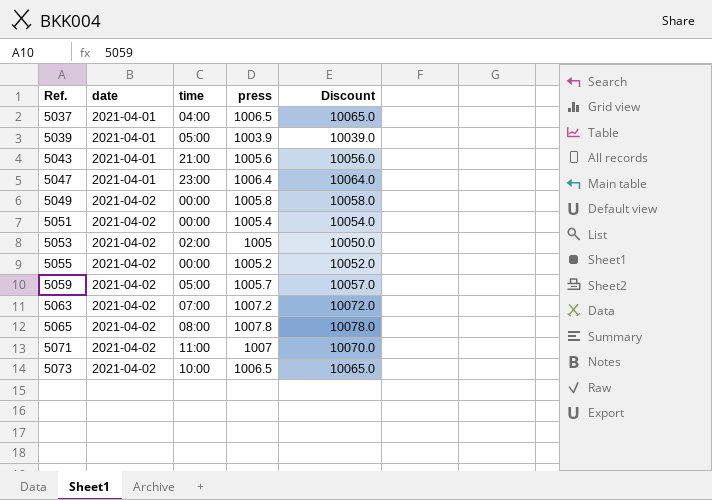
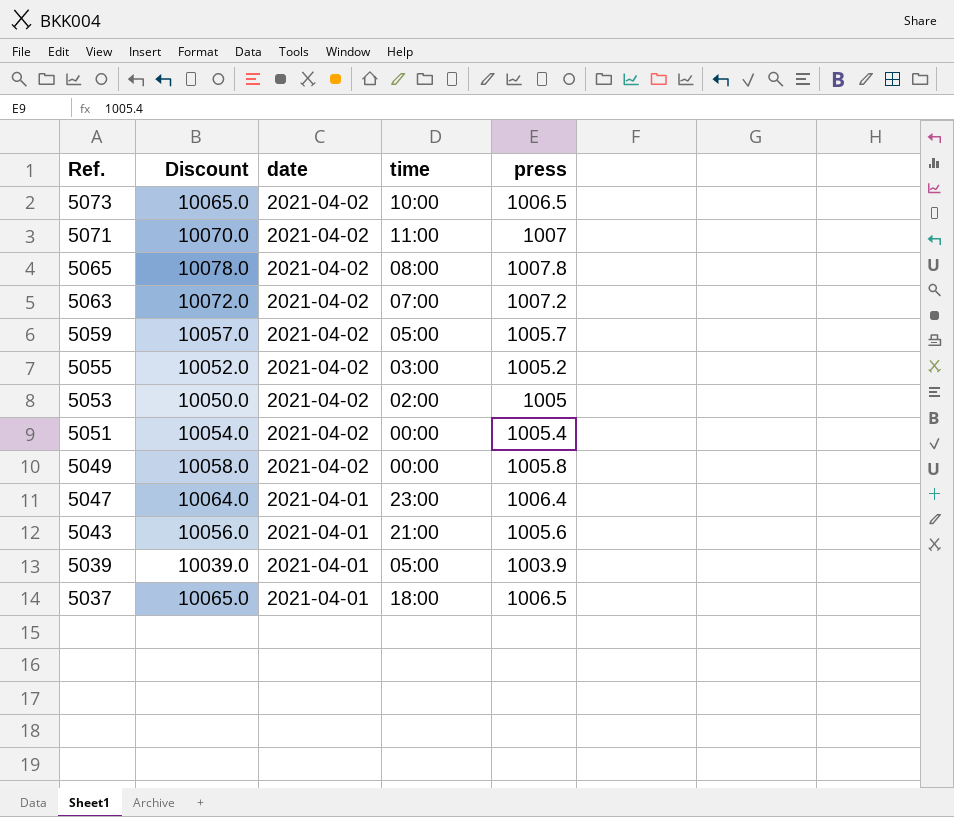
row order: Ref. ascending -> Ref. descending
column Discount | position: 5 -> 2
5055 | time: 00:00 -> 03:00
5037 | time: 04:00 -> 18:00

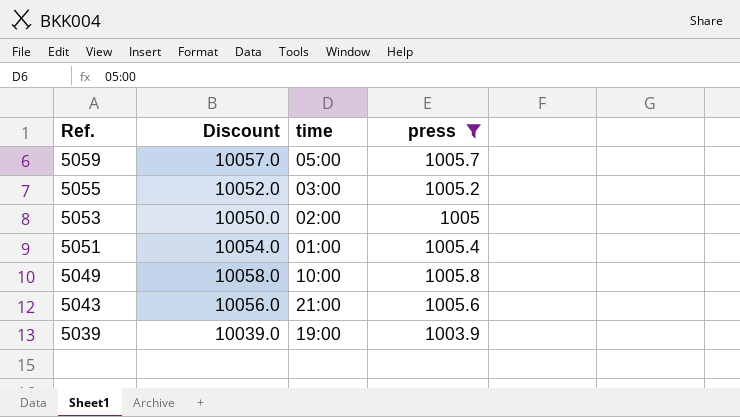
filter: none -> press <= 1005.8
column date | position: 3 -> none
5051 | time: 00:00 -> 01:00
5049 | time: 00:00 -> 10:00
5039 | time: 05:00 -> 19:00

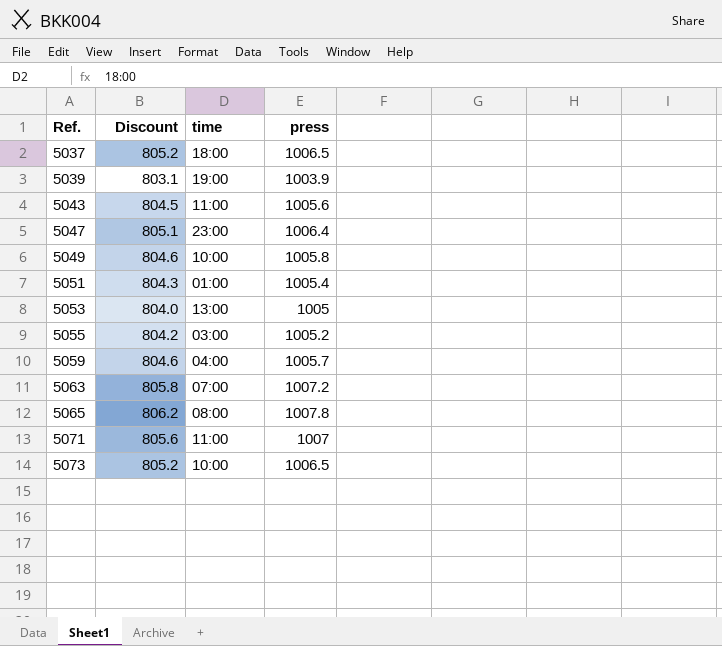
filter: press <= 1005.8 -> none
row order: Ref. descending -> Ref. ascending
column Discount | formula: [press] * 10 -> [press] * 0.8
5043 | time: 21:00 -> 11:00
5053 | time: 02:00 -> 13:00
5059 | time: 05:00 -> 04:00

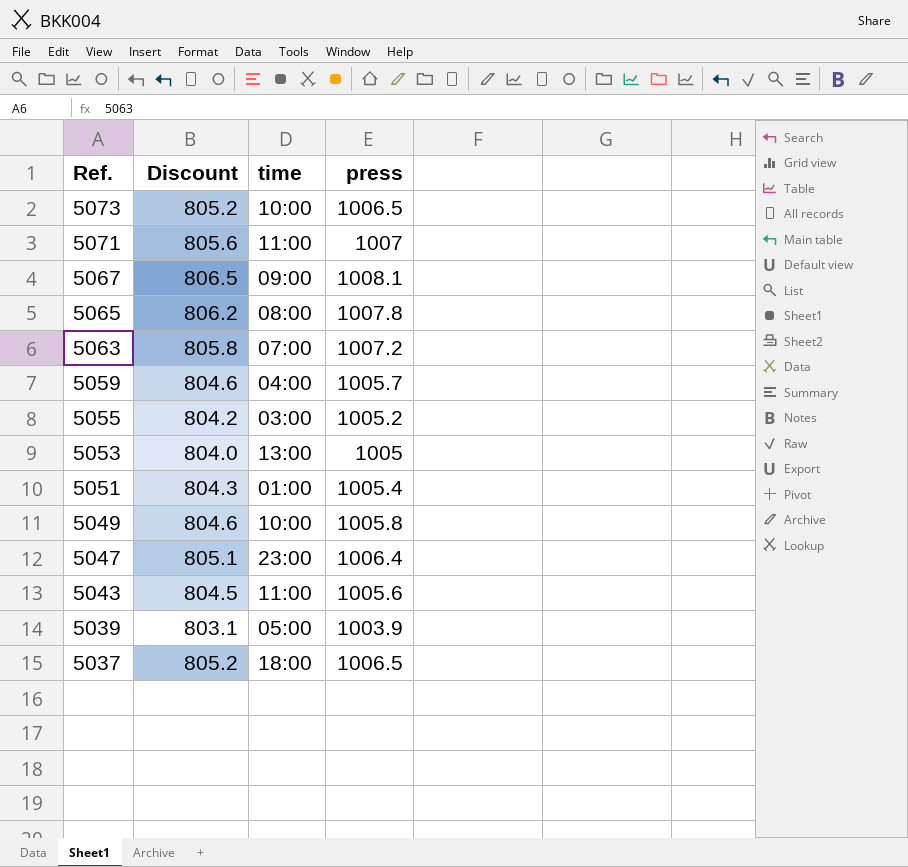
row order: Ref. ascending -> Ref. descending
row 5067: none -> 806.5 | 09:00 | 1008.1
5039 | time: 19:00 -> 05:00

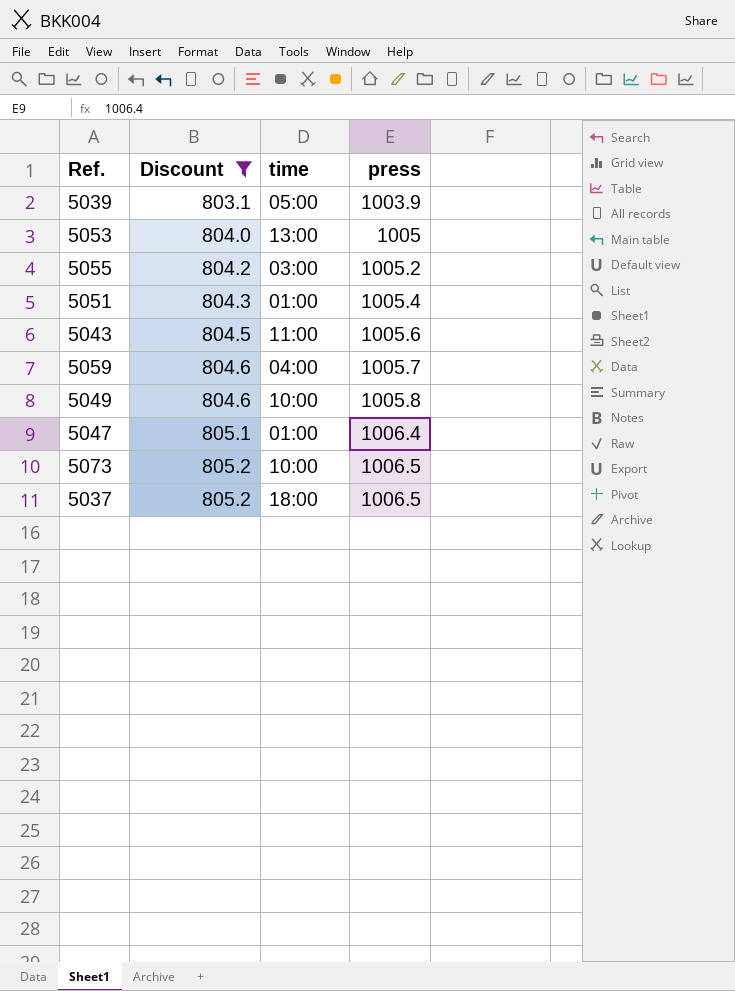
filter: none -> Discount <= 805.2
row order: Ref. descending -> Discount ascending
5047 | time: 23:00 -> 01:00

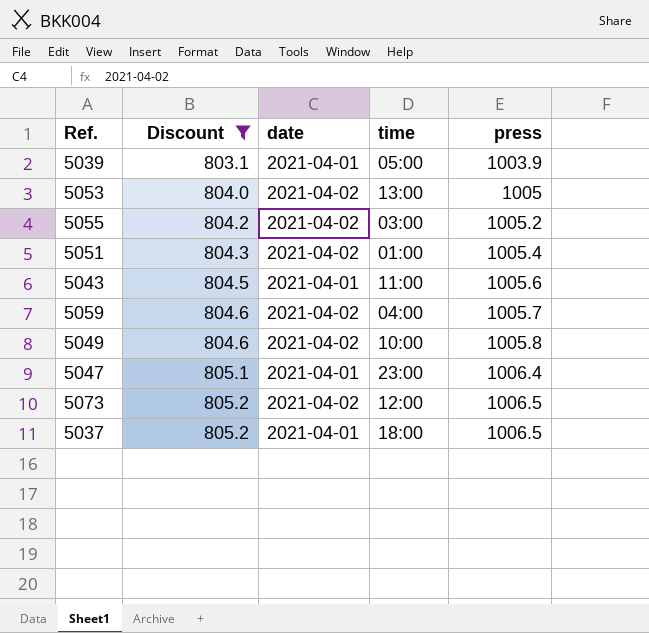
column date | position: none -> 3
5047 | time: 01:00 -> 23:00
5073 | time: 10:00 -> 12:00

